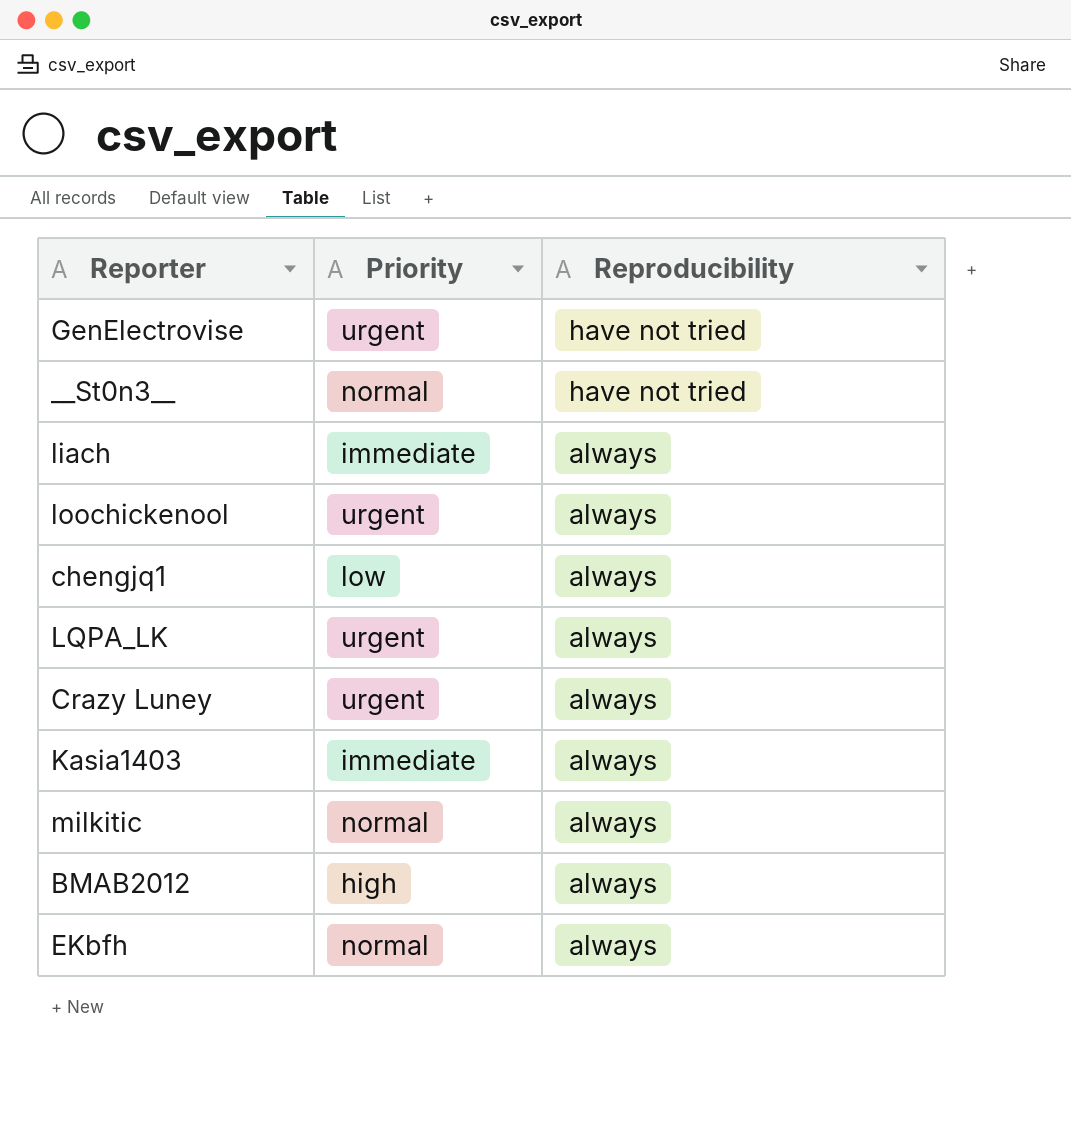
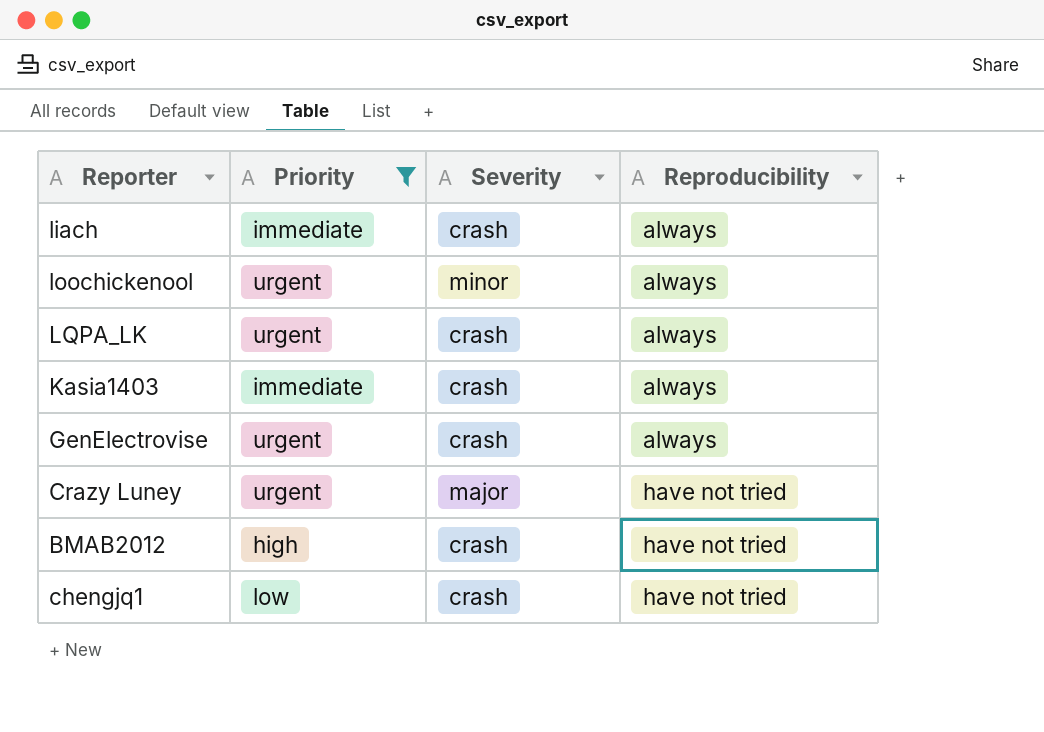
filter: none -> Priority != normal
row order: Reproducibility descending -> Reproducibility ascending
column Severity | position: none -> 3
GenElectrovise | Reproducibility: have not tried -> always
Crazy Luney | Reproducibility: always -> have not tried
BMAB2012 | Reproducibility: always -> have not tried
chengjq1 | Reproducibility: always -> have not tried

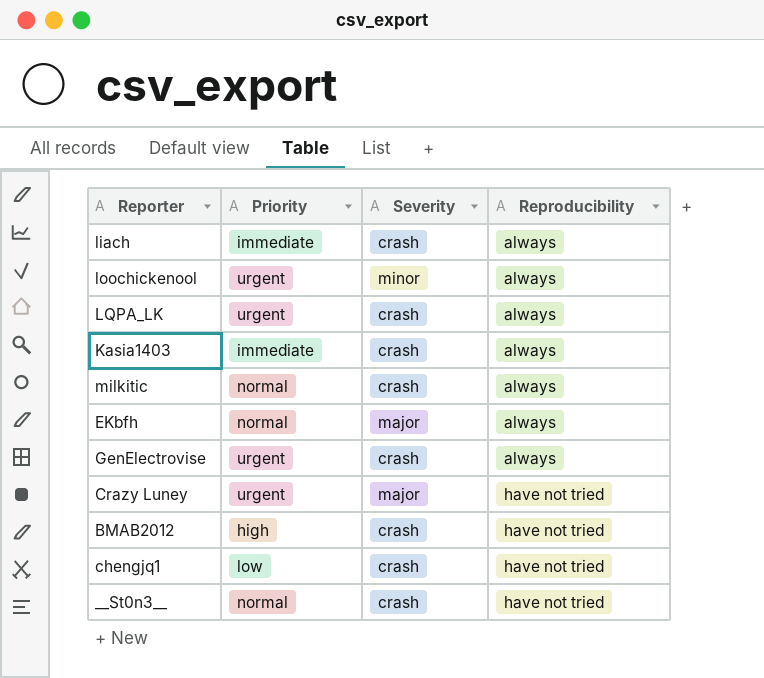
filter: Priority != normal -> none

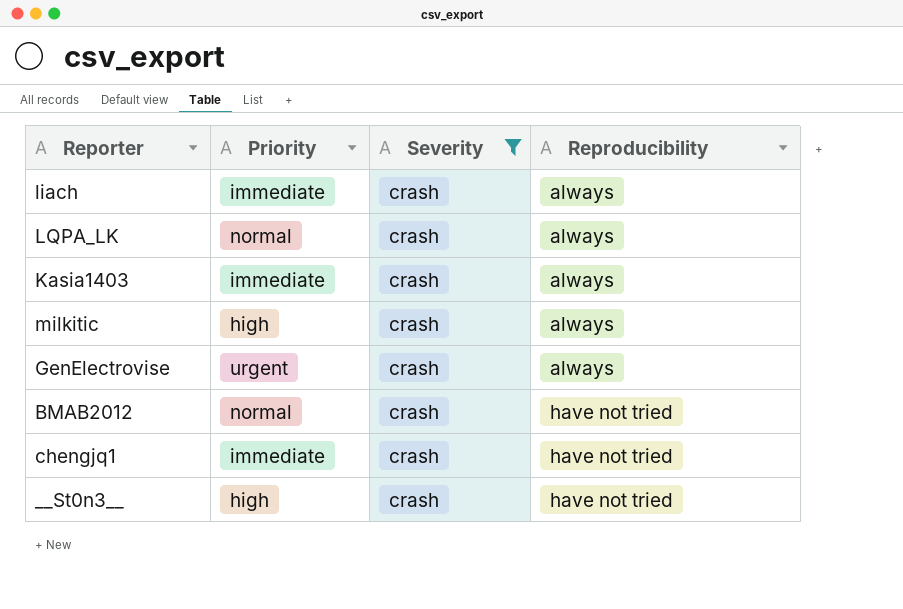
filter: none -> Severity = crash
LQPA_LK | Priority: urgent -> normal
milkitic | Priority: normal -> high
BMAB2012 | Priority: high -> normal
chengjq1 | Priority: low -> immediate
__St0n3__ | Priority: normal -> high

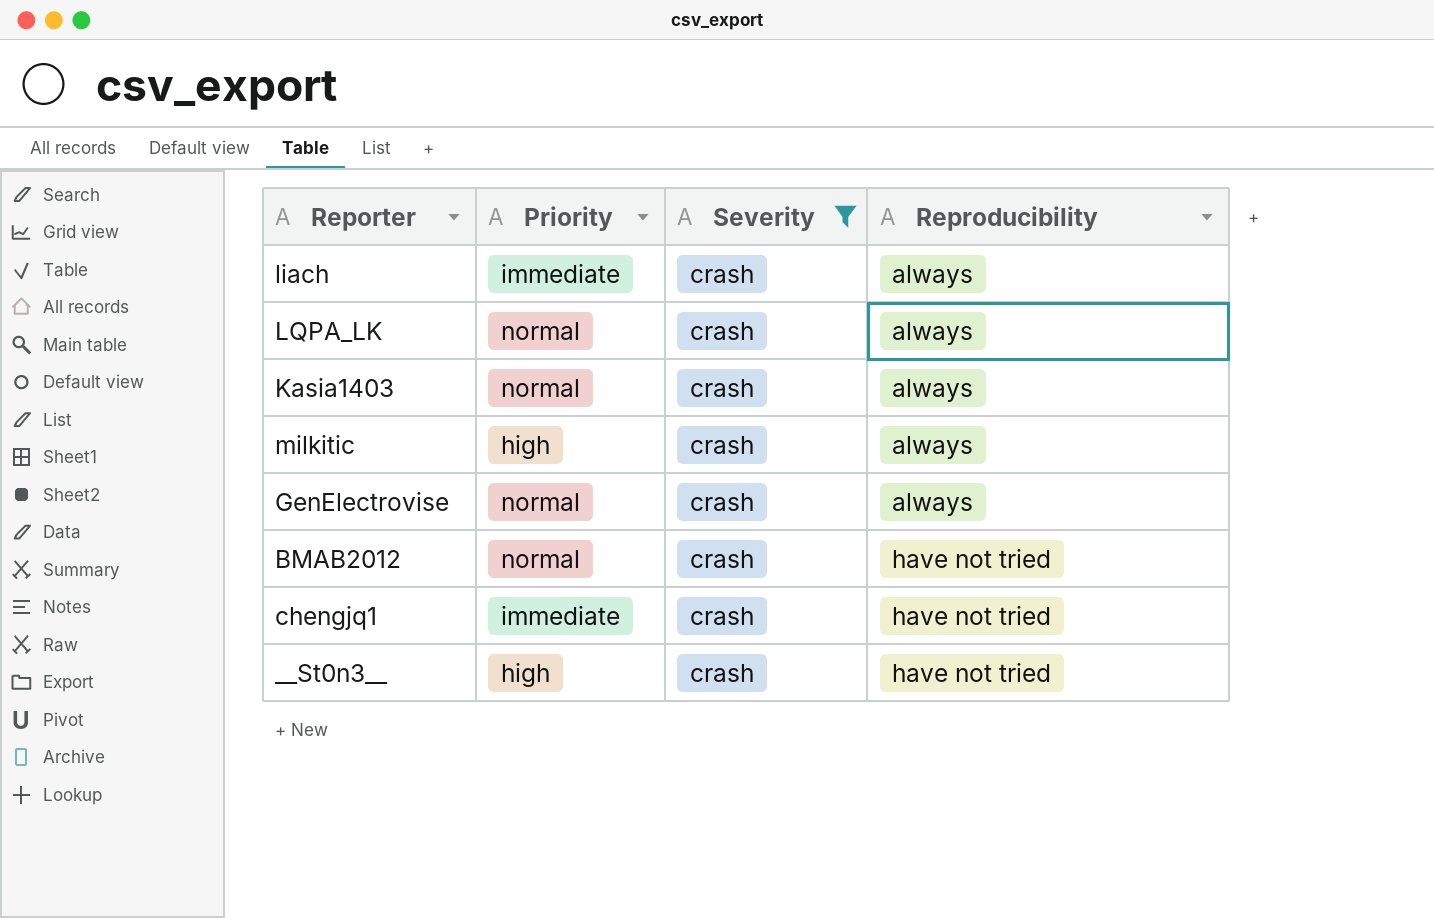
Kasia1403 | Priority: immediate -> normal
GenElectrovise | Priority: urgent -> normal

